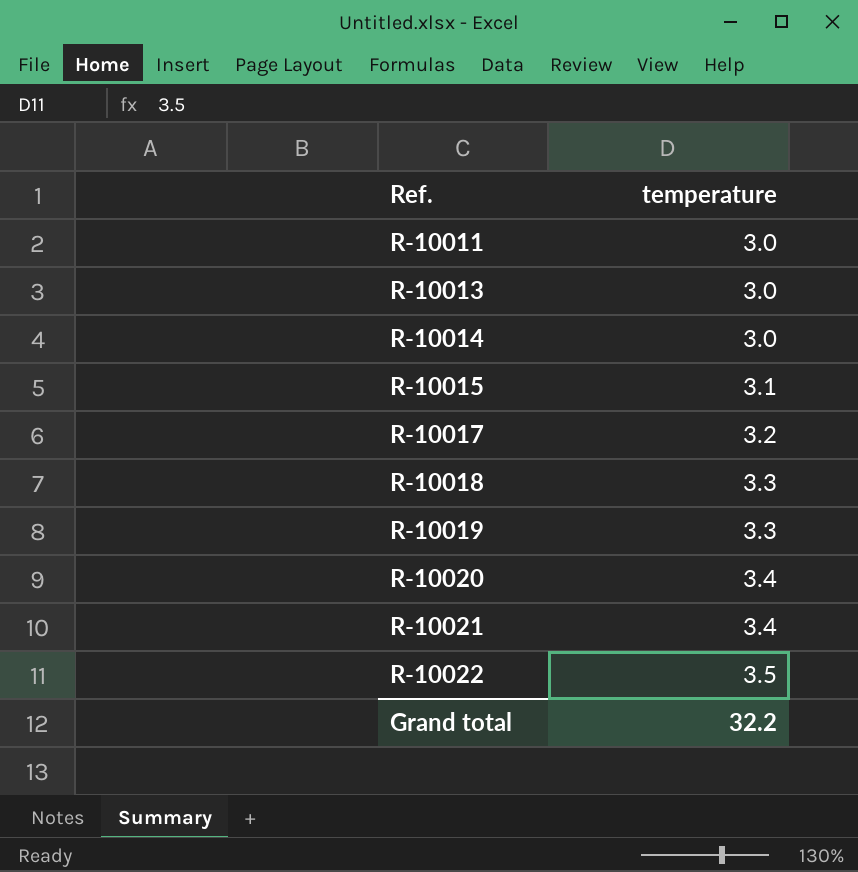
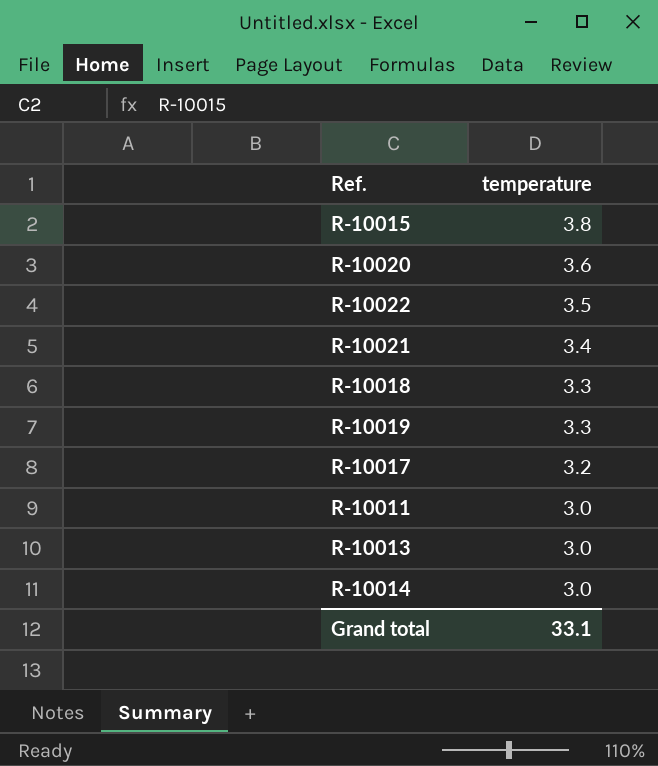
row order: Ref. ascending -> temperature descending
R-10015 | temperature: 3.1 -> 3.8
R-10020 | temperature: 3.4 -> 3.6
Grand total | temperature: 32.2 -> 33.1

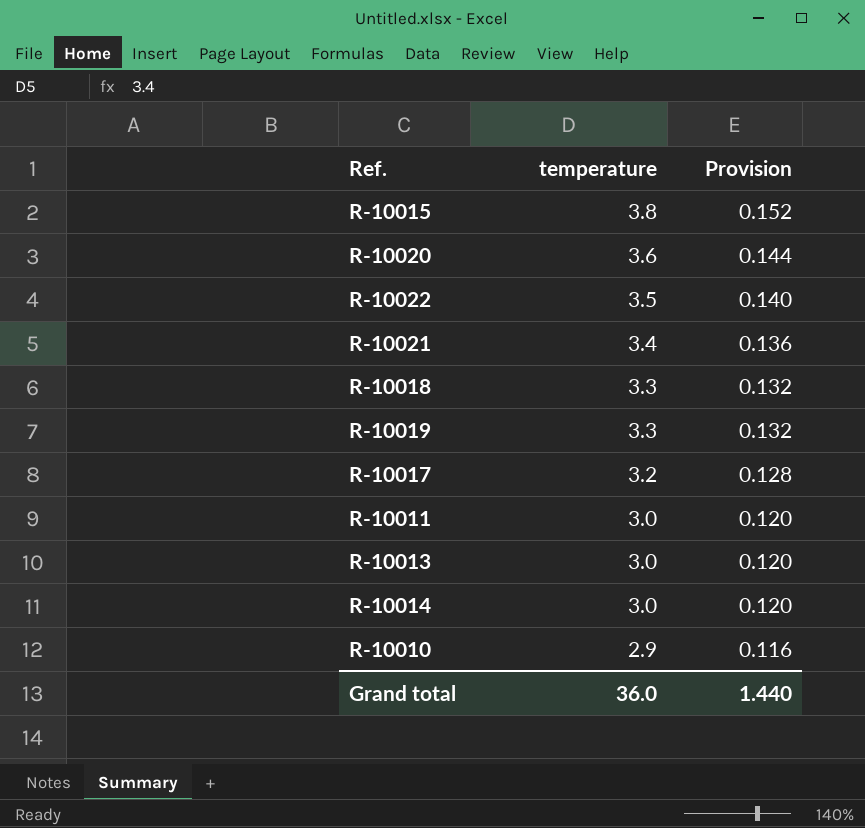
column Provision | formula: none -> [temperature] * 0.04
row R-10010: none -> 2.9 | 0.116
Grand total | temperature: 33.1 -> 36.0

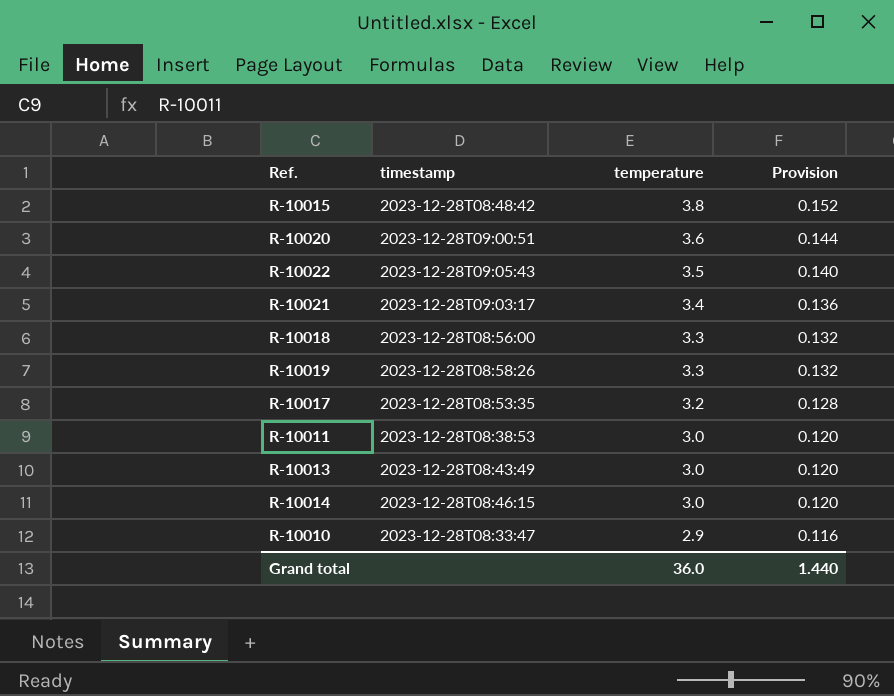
column timestamp | position: none -> 2

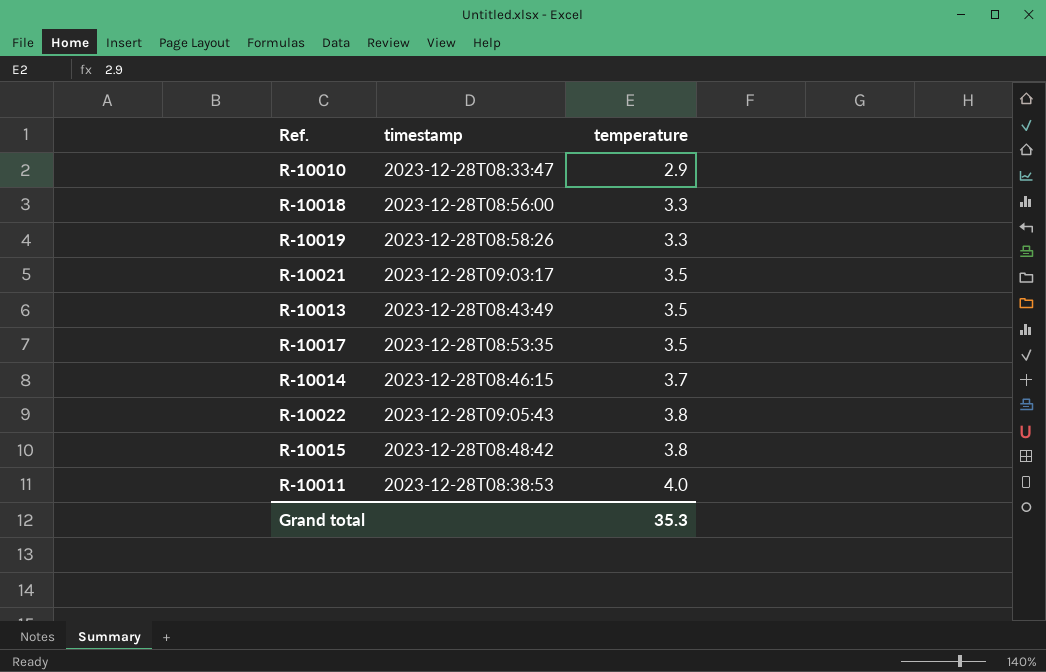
row order: temperature descending -> temperature ascending
column Provision | formula: [temperature] * 0.04 -> none
row R-10020: 2023-12-28T09:00:51 | 3.6 | 0.144 -> none
R-10021 | temperature: 3.4 -> 3.5
R-10013 | temperature: 3.0 -> 3.5
R-10017 | temperature: 3.2 -> 3.5
R-10014 | temperature: 3.0 -> 3.7
R-10022 | temperature: 3.5 -> 3.8
R-10011 | temperature: 3.0 -> 4.0
Grand total | temperature: 36.0 -> 35.3

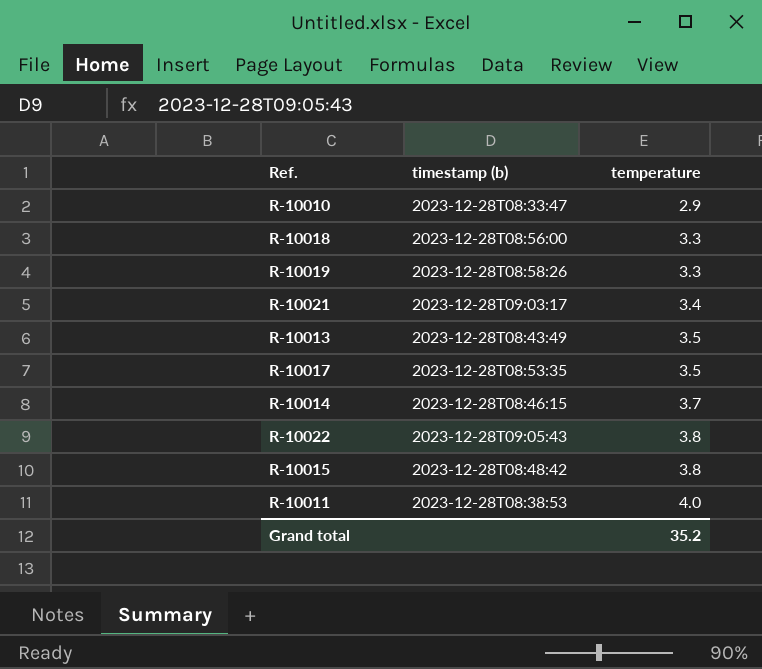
column name: timestamp -> timestamp (b)
R-10021 | temperature: 3.5 -> 3.4
Grand total | temperature: 35.3 -> 35.2

